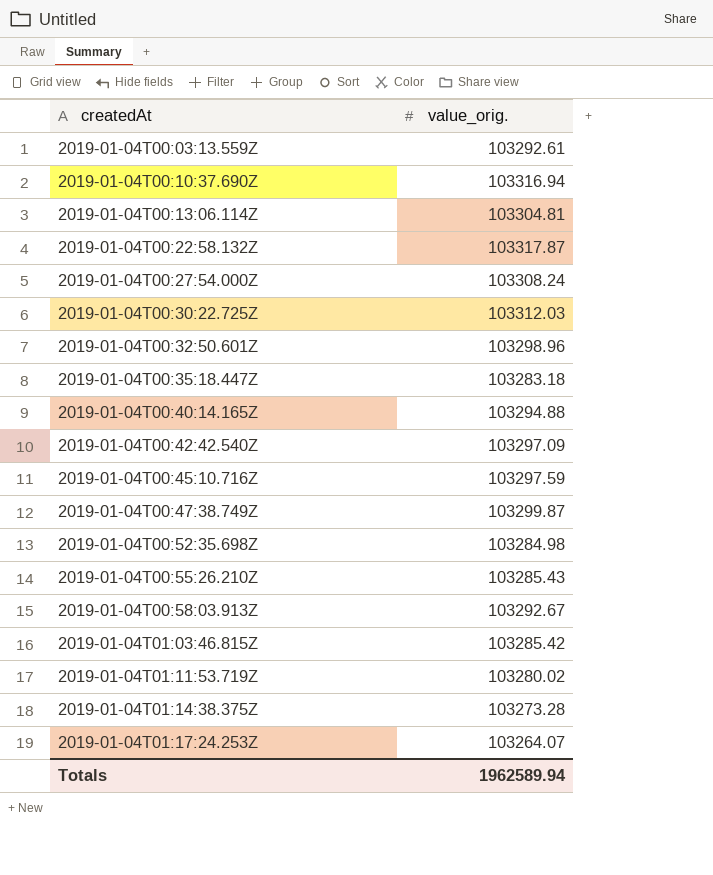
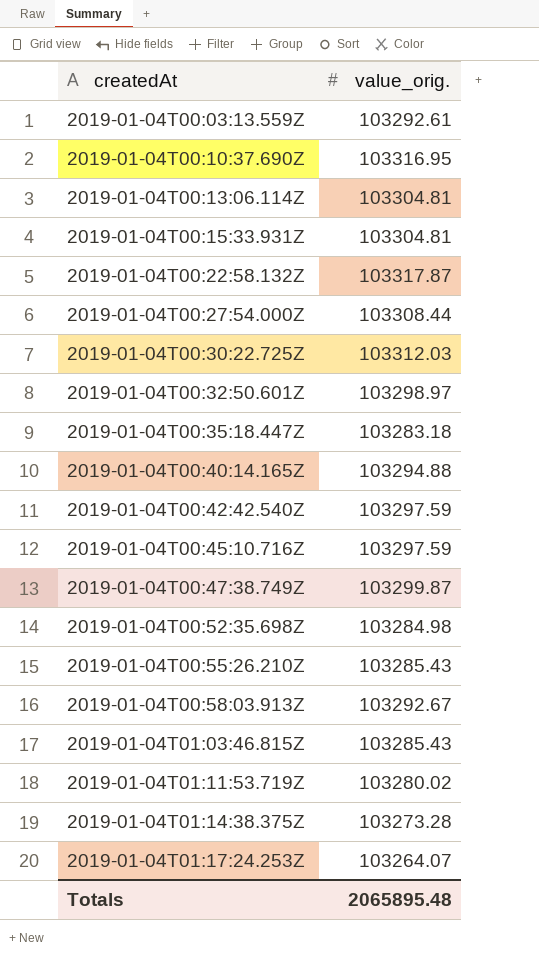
2019-01-04T00:10:37.690Z | value_orig.: 103316.94 -> 103316.95
row 2019-01-04T00:15:33.931Z: none -> 103304.81
2019-01-04T00:27:54.000Z | value_orig.: 103308.24 -> 103308.44
2019-01-04T00:32:50.601Z | value_orig.: 103298.96 -> 103298.97
2019-01-04T00:42:42.540Z | value_orig.: 103297.09 -> 103297.59
2019-01-04T01:03:46.815Z | value_orig.: 103285.42 -> 103285.43
Totals | value_orig.: 1962589.94 -> 2065895.48

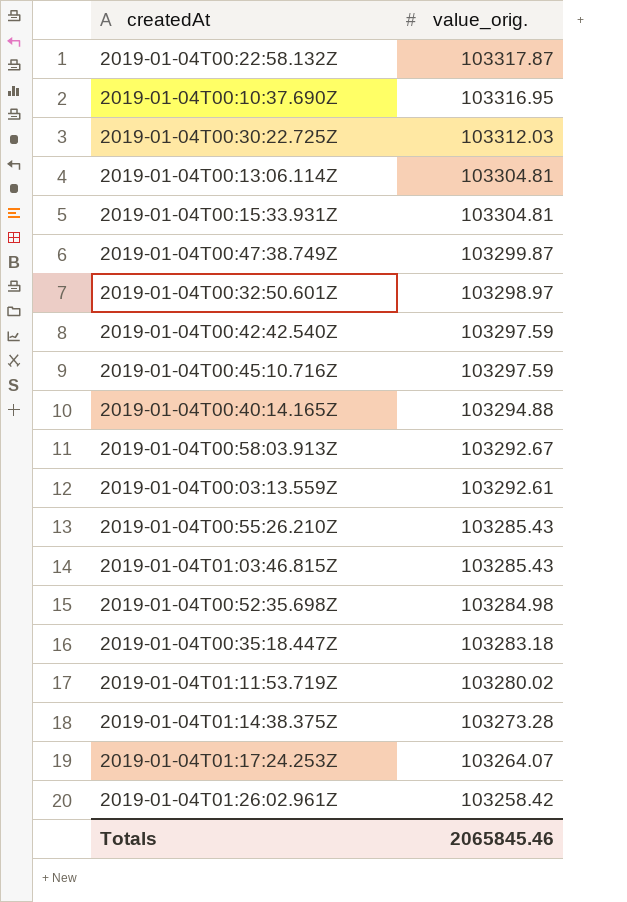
row order: createdAt ascending -> value_orig. descending
row 2019-01-04T00:27:54.000Z: 103308.44 -> none
row 2019-01-04T01:26:02.961Z: none -> 103258.42
Totals | value_orig.: 2065895.48 -> 2065845.46

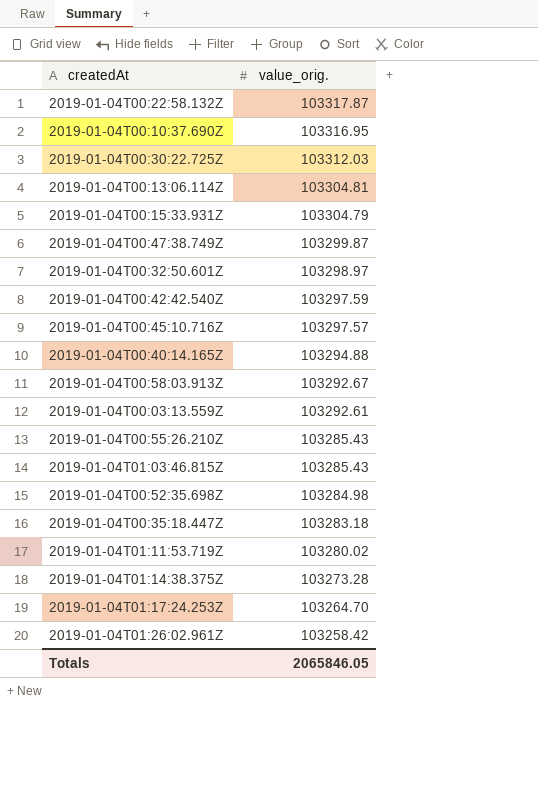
2019-01-04T00:15:33.931Z | value_orig.: 103304.81 -> 103304.79
2019-01-04T00:45:10.716Z | value_orig.: 103297.59 -> 103297.57
2019-01-04T01:17:24.253Z | value_orig.: 103264.07 -> 103264.70
Totals | value_orig.: 2065845.46 -> 2065846.05

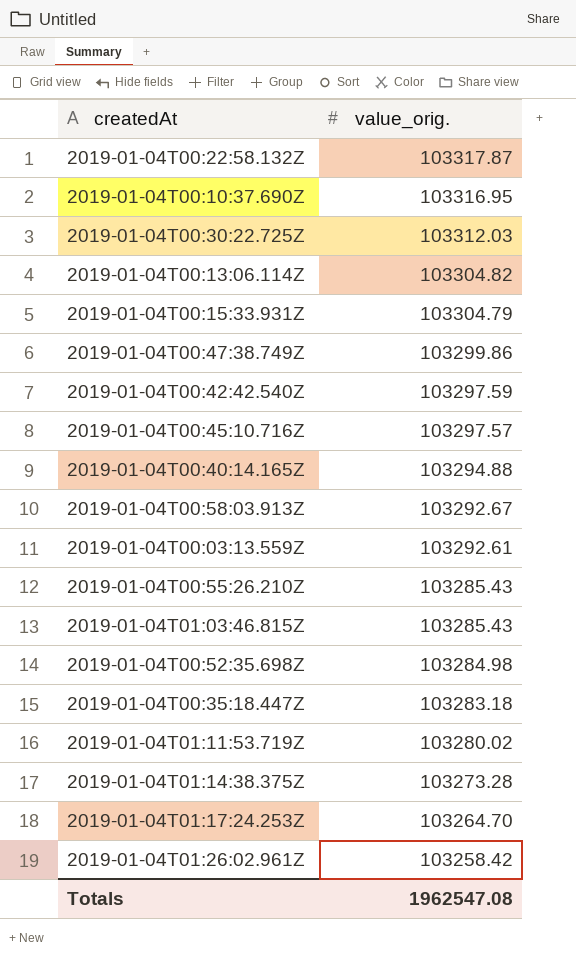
row 2019-01-04T00:32:50.601Z: 103298.97 -> none
2019-01-04T00:13:06.114Z | value_orig.: 103304.81 -> 103304.82
2019-01-04T00:47:38.749Z | value_orig.: 103299.87 -> 103299.86
Totals | value_orig.: 2065846.05 -> 1962547.08

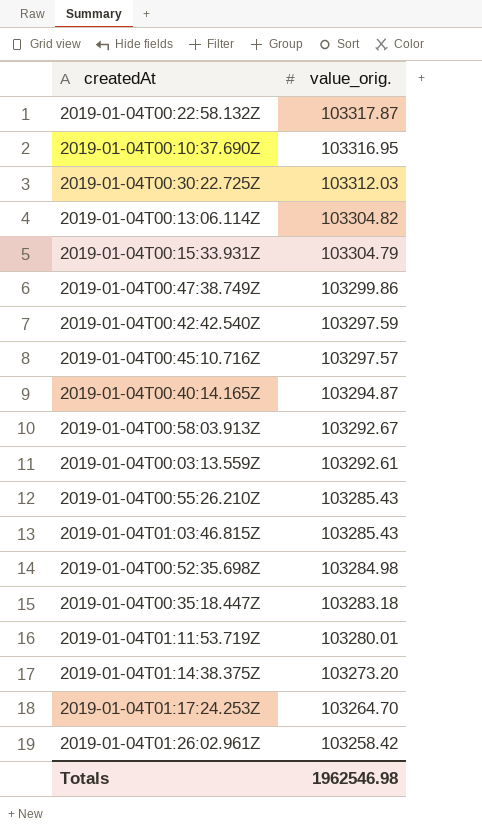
2019-01-04T00:40:14.165Z | value_orig.: 103294.88 -> 103294.87
2019-01-04T01:11:53.719Z | value_orig.: 103280.02 -> 103280.01
2019-01-04T01:14:38.375Z | value_orig.: 103273.28 -> 103273.20
Totals | value_orig.: 1962547.08 -> 1962546.98

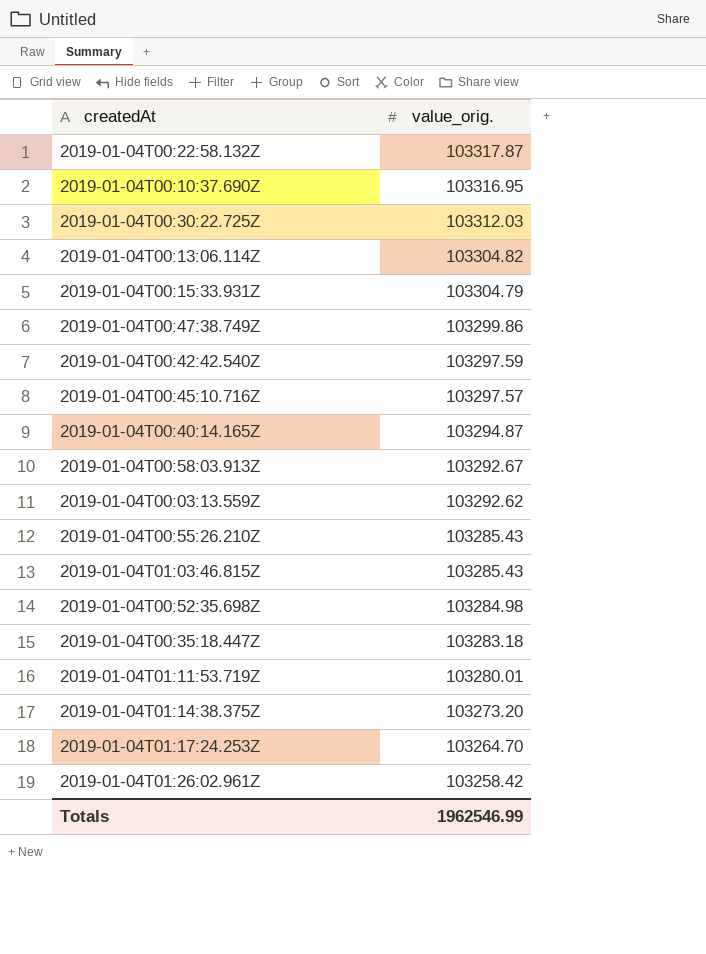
2019-01-04T00:03:13.559Z | value_orig.: 103292.61 -> 103292.62
Totals | value_orig.: 1962546.98 -> 1962546.99

